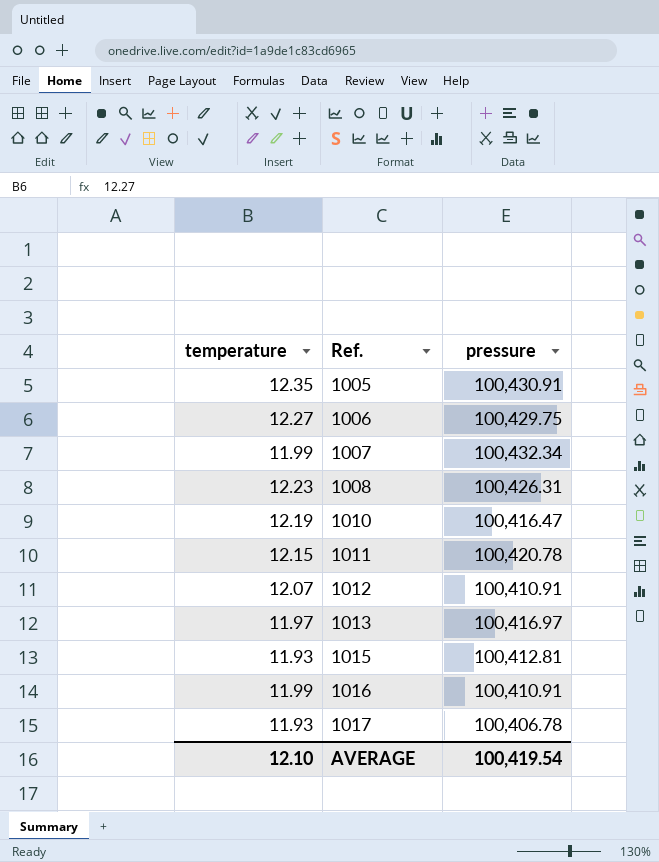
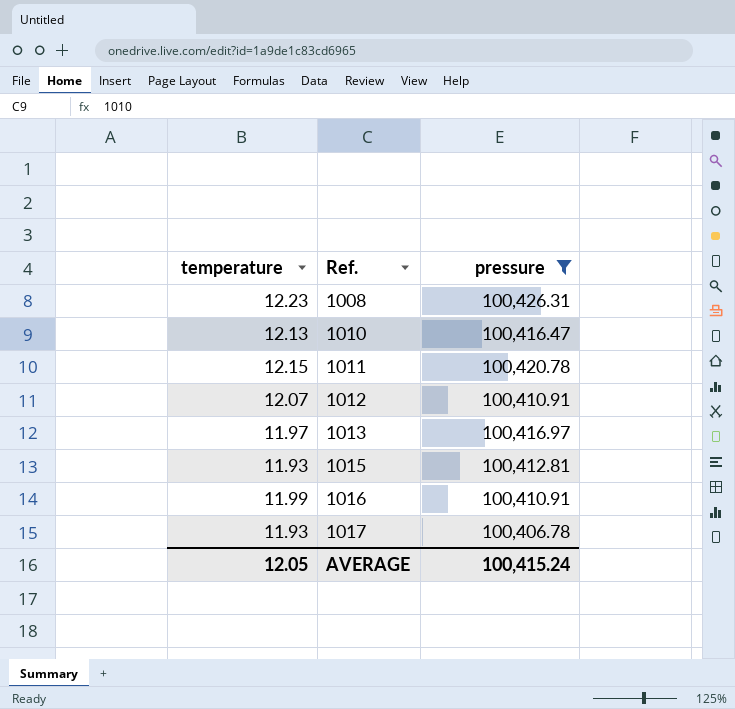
filter: none -> pressure <= 100,426.31
1010 | temperature: 12.19 -> 12.13
AVERAGE | temperature: 12.10 -> 12.05
AVERAGE | pressure: 100,419.54 -> 100,415.24

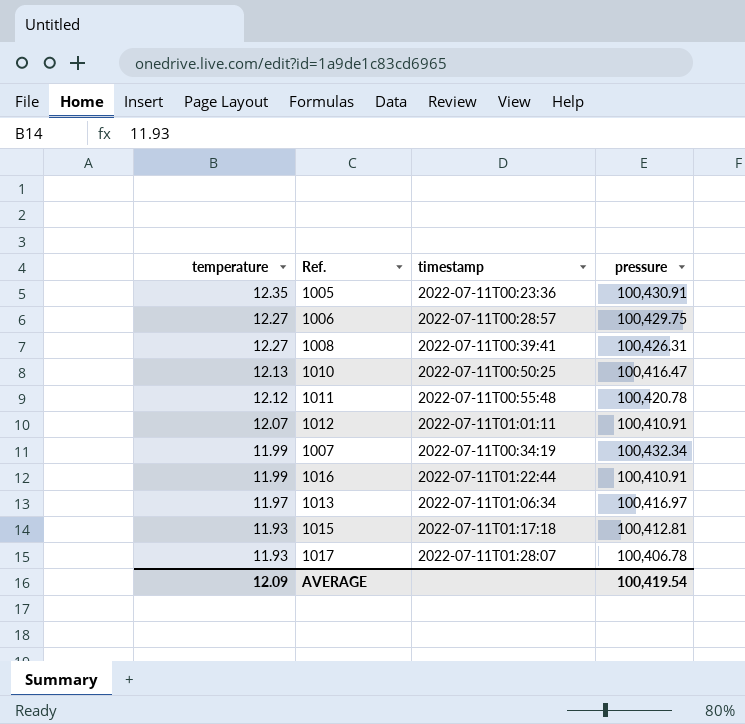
filter: pressure <= 100,426.31 -> none
row order: Ref. ascending -> temperature descending
column timestamp | position: none -> 3
1008 | temperature: 12.23 -> 12.27
1011 | temperature: 12.15 -> 12.12
AVERAGE | temperature: 12.05 -> 12.09
AVERAGE | pressure: 100,415.24 -> 100,419.54

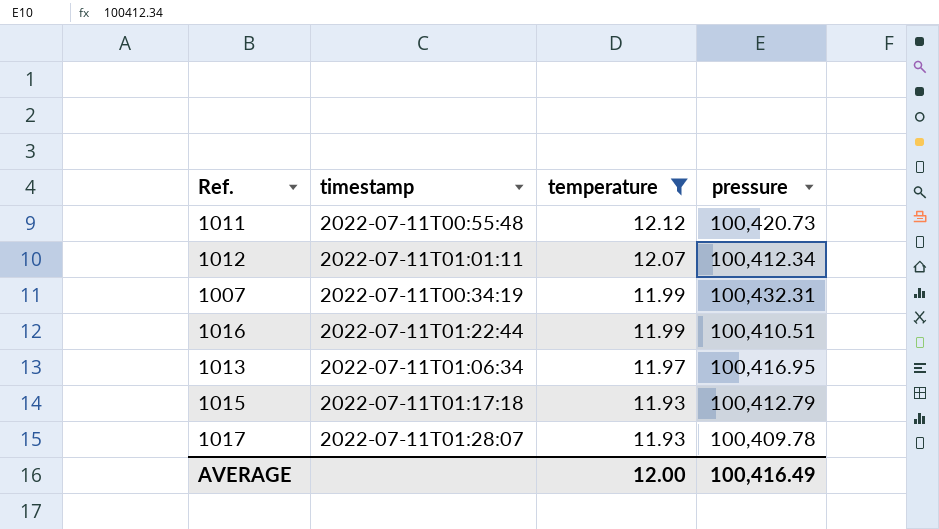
filter: none -> temperature <= 12.12
column temperature | position: 1 -> 3
1011 | pressure: 100,420.78 -> 100,420.73
1012 | pressure: 100,410.91 -> 100,412.34
1007 | pressure: 100,432.34 -> 100,432.31
1016 | pressure: 100,410.91 -> 100,410.51
1013 | pressure: 100,416.97 -> 100,416.95
1015 | pressure: 100,412.81 -> 100,412.79
1017 | pressure: 100,406.78 -> 100,409.78
AVERAGE | temperature: 12.09 -> 12.00
AVERAGE | pressure: 100,419.54 -> 100,416.49

